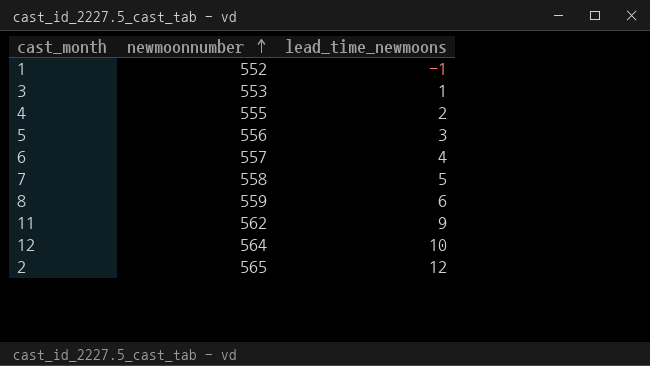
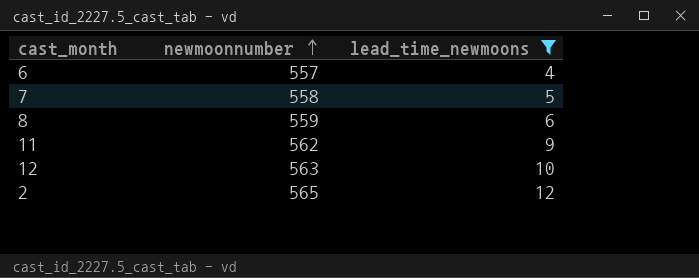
filter: none -> lead_time_newmoons >= 4
12 | newmoonnumber: 564 -> 563

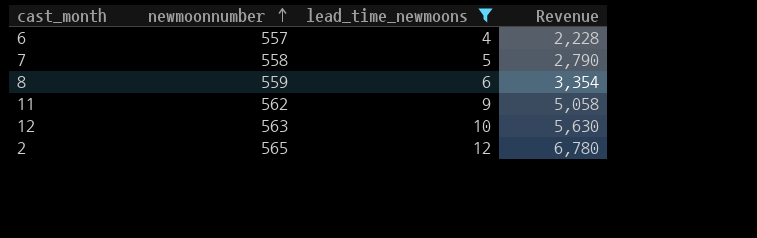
column Revenue | formula: none -> [newmoonnumber] * [lead_time_newmoons]

